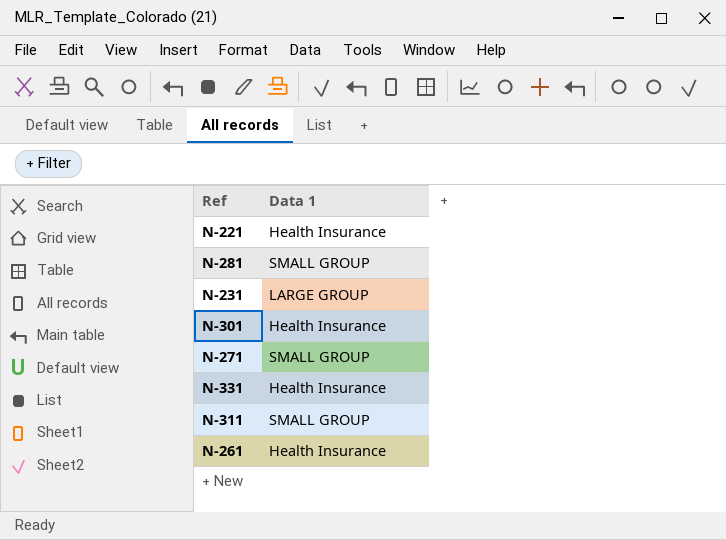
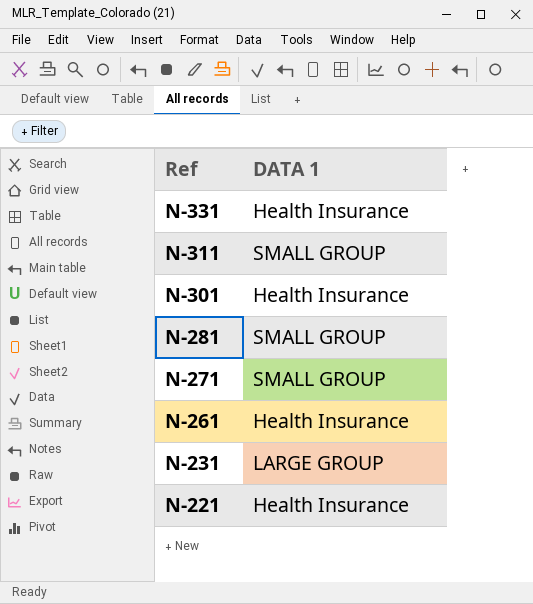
row order: none -> Ref descending
column name: Data 1 -> DATA 1

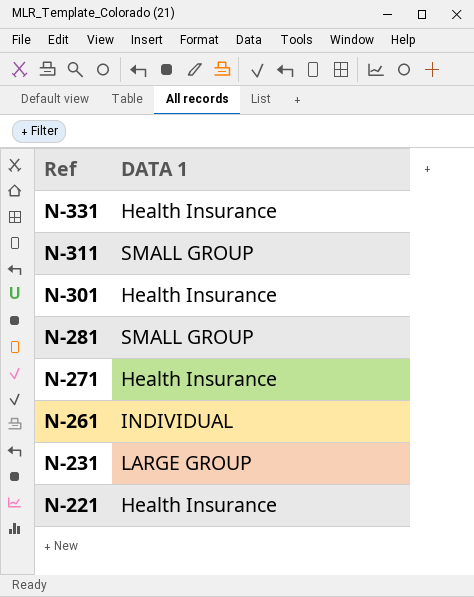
N-271 | DATA 1: SMALL GROUP -> Health Insurance
N-261 | DATA 1: Health Insurance -> INDIVIDUAL

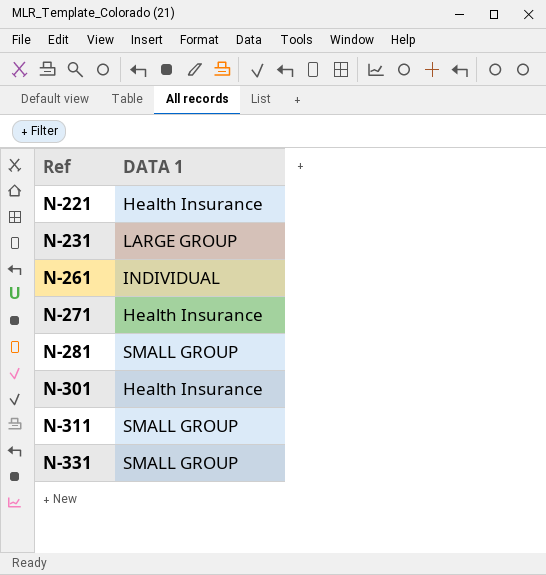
row order: Ref descending -> Ref ascending
N-331 | DATA 1: Health Insurance -> SMALL GROUP

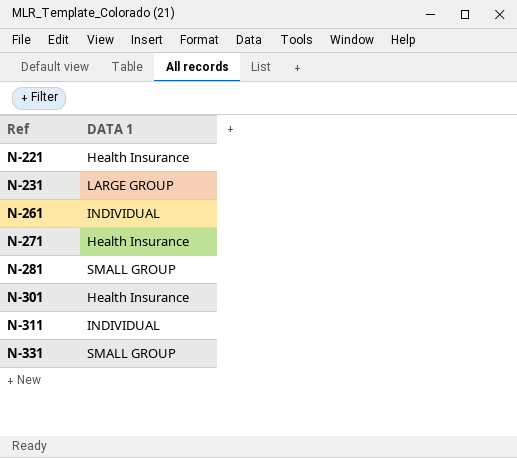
N-311 | DATA 1: SMALL GROUP -> INDIVIDUAL

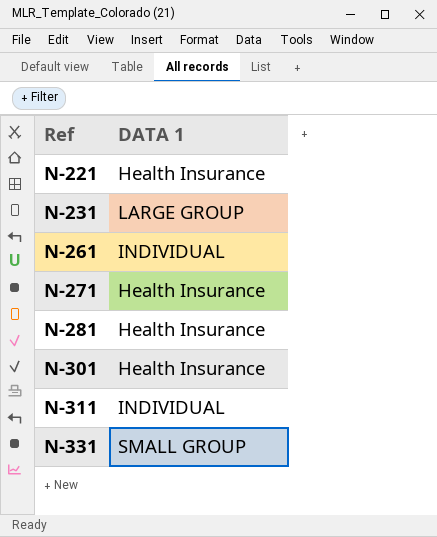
N-281 | DATA 1: SMALL GROUP -> Health Insurance

